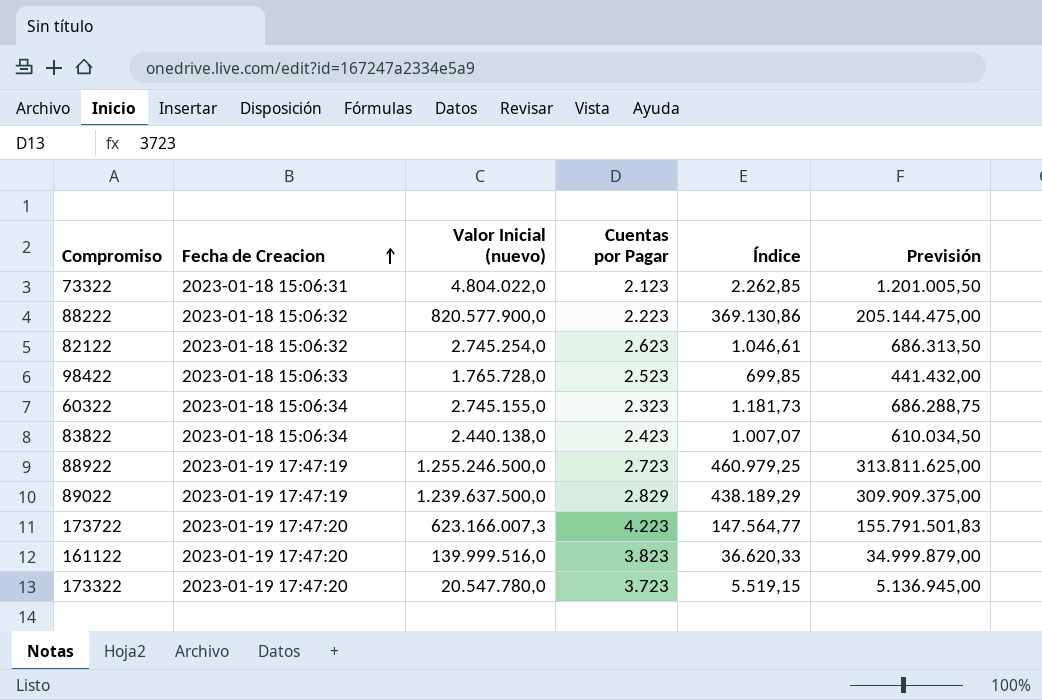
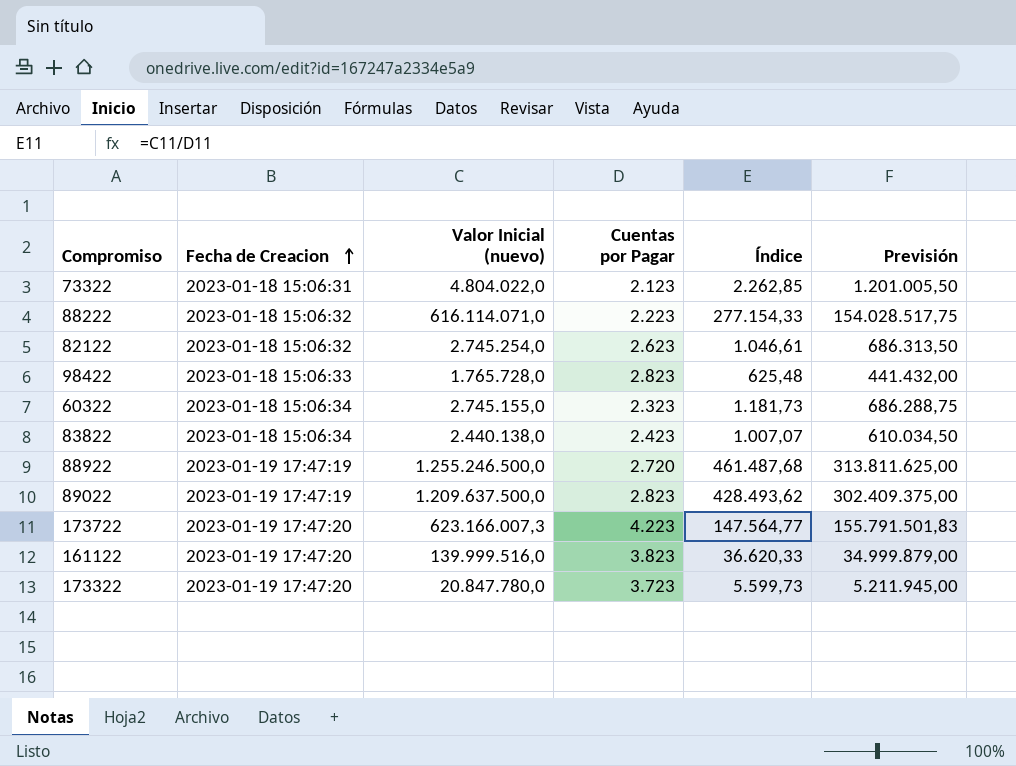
88222 | Valor Inicial (nuevo): 820.577.900,0 -> 616.114.071,0
88222 | Índice: 369.130,86 -> 277.154,33
88222 | Previsión: 205.144.475,00 -> 154.028.517,75
98422 | Cuentas por Pagar: 2.523 -> 2.823
98422 | Índice: 699,85 -> 625,48
88922 | Cuentas por Pagar: 2.723 -> 2.720
88922 | Índice: 460.979,25 -> 461.487,68
89022 | Valor Inicial (nuevo): 1.239.637.500,0 -> 1.209.637.500,0
89022 | Cuentas por Pagar: 2.829 -> 2.823
89022 | Índice: 438.189,29 -> 428.493,62
89022 | Previsión: 309.909.375,00 -> 302.409.375,00
173322 | Valor Inicial (nuevo): 20.547.780,0 -> 20.847.780,0
173322 | Índice: 5.519,15 -> 5.599,73
173322 | Previsión: 5.136.945,00 -> 5.211.945,00

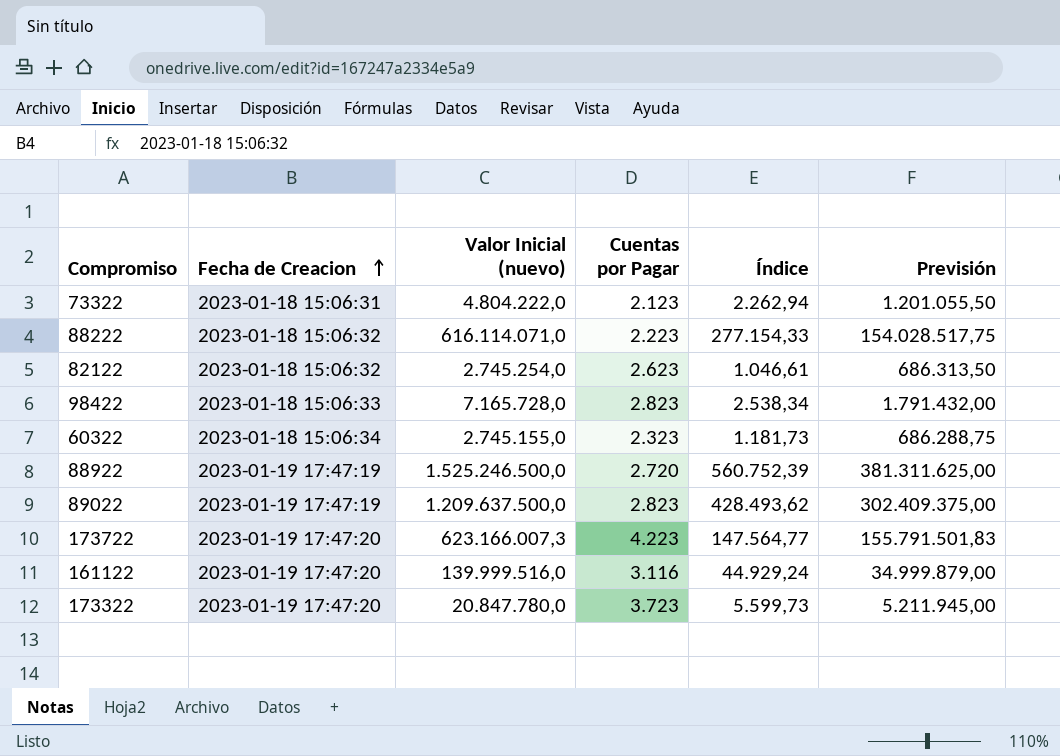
row 83822: 2023-01-18 15:06:34 | 2.440.138,0 | 2.423 | 1.007,07 | 610.034,50 -> none
73322 | Valor Inicial (nuevo): 4.804.022,0 -> 4.804.222,0
73322 | Índice: 2.262,85 -> 2.262,94
73322 | Previsión: 1.201.005,50 -> 1.201.055,50
98422 | Valor Inicial (nuevo): 1.765.728,0 -> 7.165.728,0
98422 | Índice: 625,48 -> 2.538,34
98422 | Previsión: 441.432,00 -> 1.791.432,00
88922 | Valor Inicial (nuevo): 1.255.246.500,0 -> 1.525.246.500,0
88922 | Índice: 461.487,68 -> 560.752,39
88922 | Previsión: 313.811.625,00 -> 381.311.625,00
161122 | Cuentas por Pagar: 3.823 -> 3.116
161122 | Índice: 36.620,33 -> 44.929,24

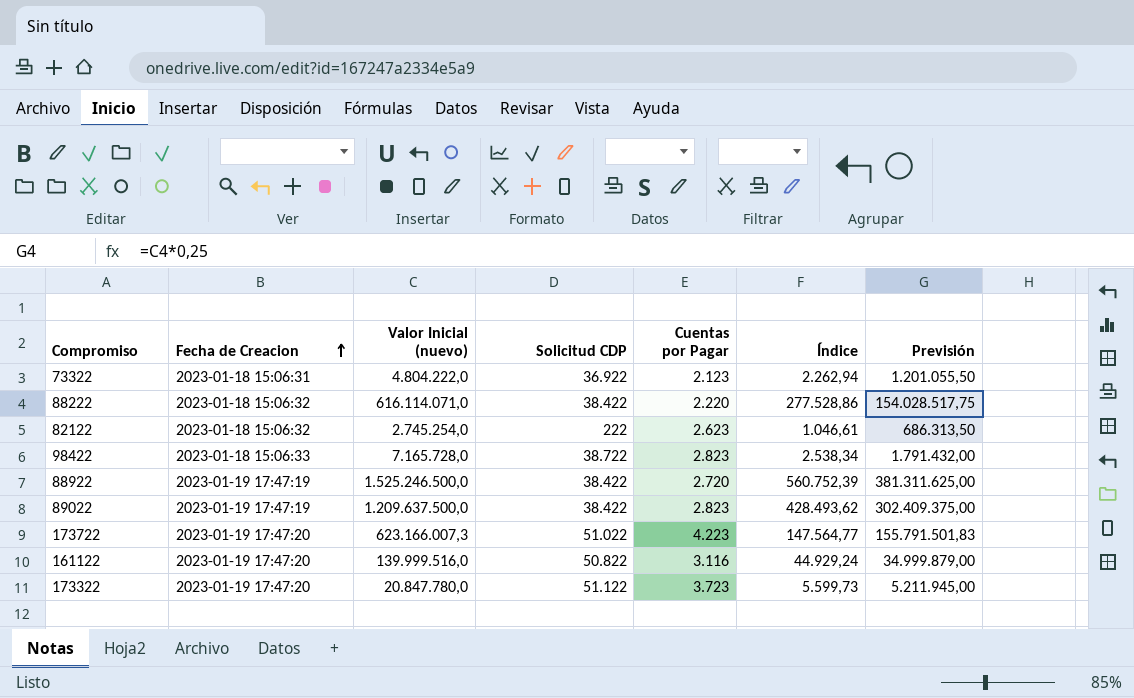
column Solicitud CDP | position: none -> 4
row 60322: 2023-01-18 15:06:34 | 2.745.155,0 | 2.323 | 1.181,73 | 686.288,75 -> none
88222 | Cuentas por Pagar: 2.223 -> 2.220
88222 | Índice: 277.154,33 -> 277.528,86

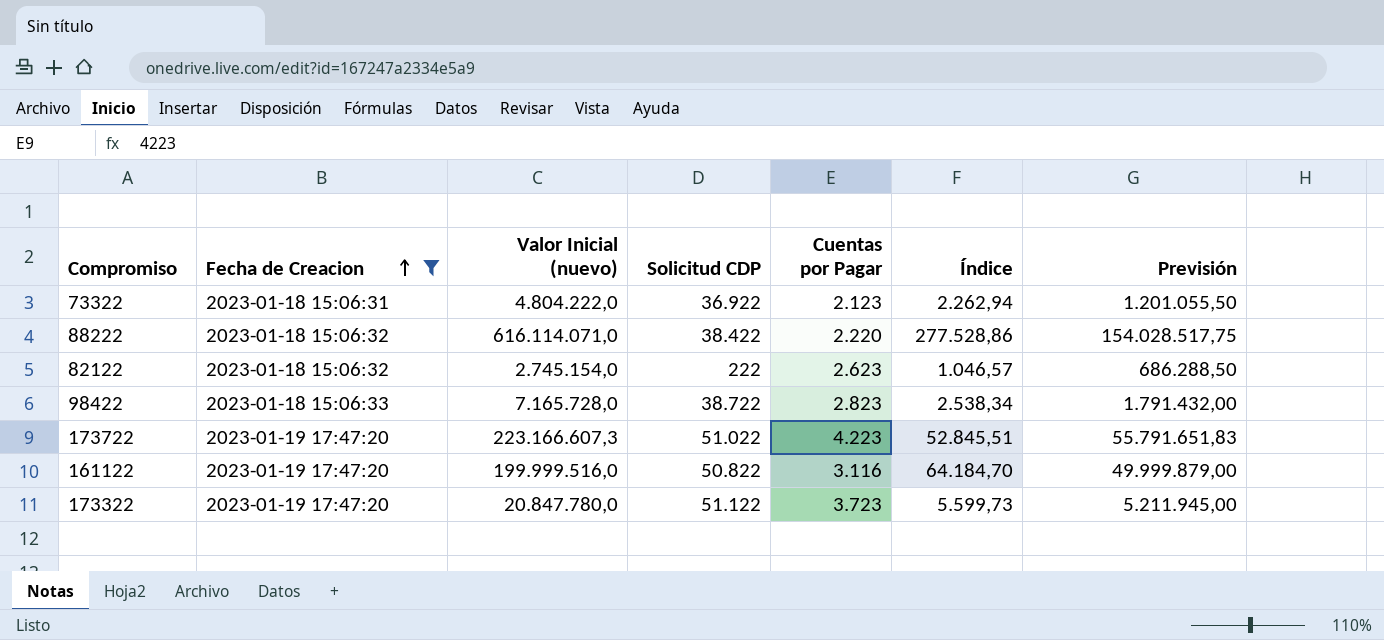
filter: none -> Fecha de Creacion != 2023-01-19 17:47:19
82122 | Valor Inicial (nuevo): 2.745.254,0 -> 2.745.154,0
82122 | Índice: 1.046,61 -> 1.046,57
82122 | Previsión: 686.313,50 -> 686.288,50
173722 | Valor Inicial (nuevo): 623.166.007,3 -> 223.166.607,3
173722 | Índice: 147.564,77 -> 52.845,51
173722 | Previsión: 155.791.501,83 -> 55.791.651,83
161122 | Valor Inicial (nuevo): 139.999.516,0 -> 199.999.516,0
161122 | Índice: 44.929,24 -> 64.184,70
161122 | Previsión: 34.999.879,00 -> 49.999.879,00

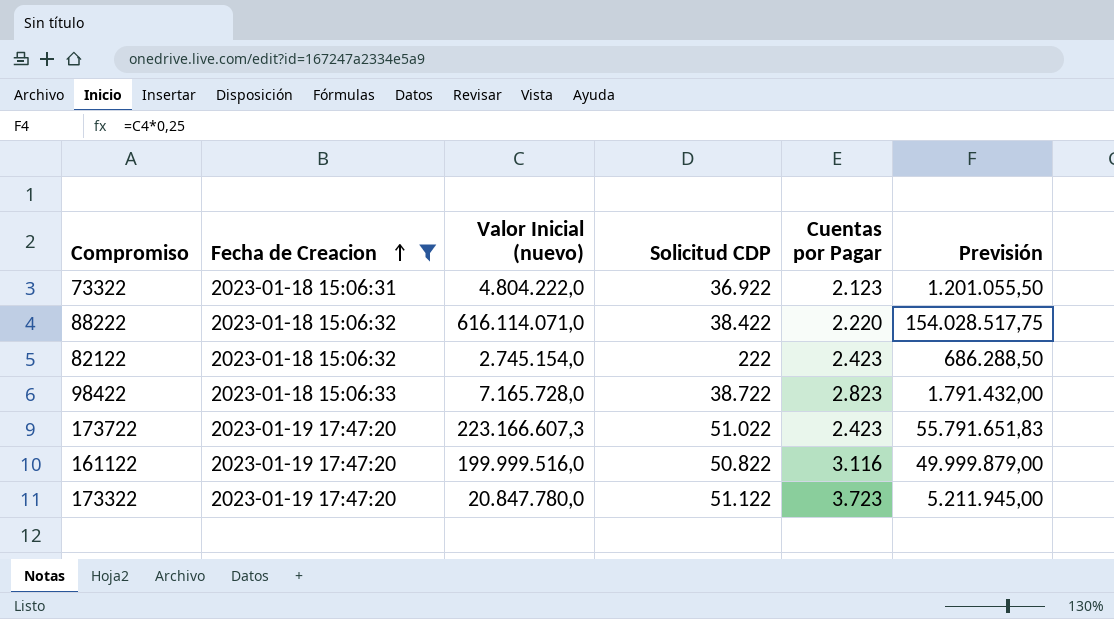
column Índice | formula: [Valor Inicial (nuevo)] / [Cuentas por Pagar] -> none
82122 | Cuentas por Pagar: 2.623 -> 2.423
173722 | Cuentas por Pagar: 4.223 -> 2.423

